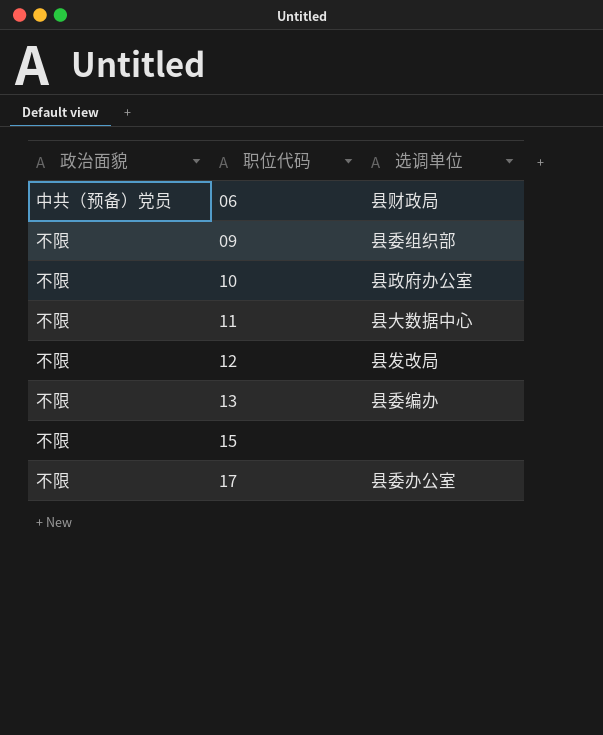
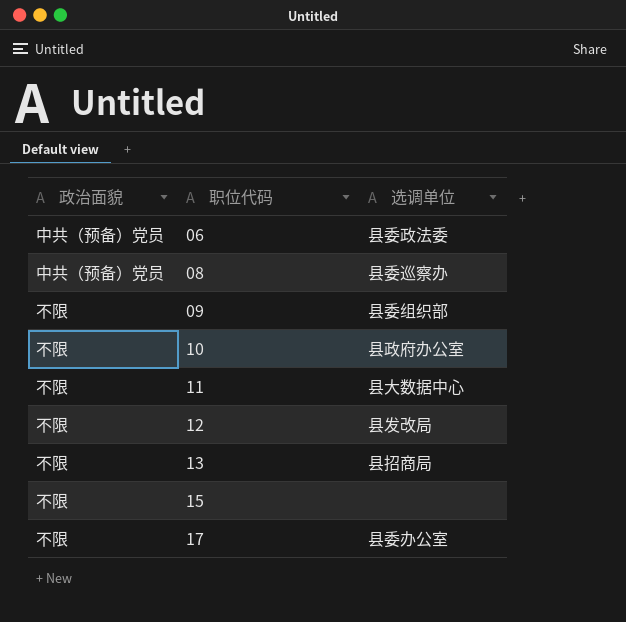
06 | 选调单位: 县财政局 -> 县委政法委
row 08: none -> 中共（预备）党员 | 县委巡察办
13 | 选调单位: 县委编办 -> 县招商局

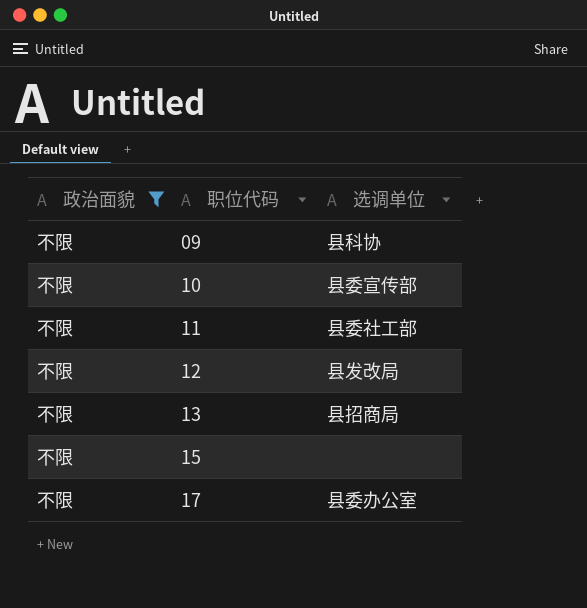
filter: none -> 政治面貌 = 不限
09 | 选调单位: 县委组织部 -> 县科协
10 | 选调单位: 县政府办公室 -> 县委宣传部
11 | 选调单位: 县大数据中心 -> 县委社工部

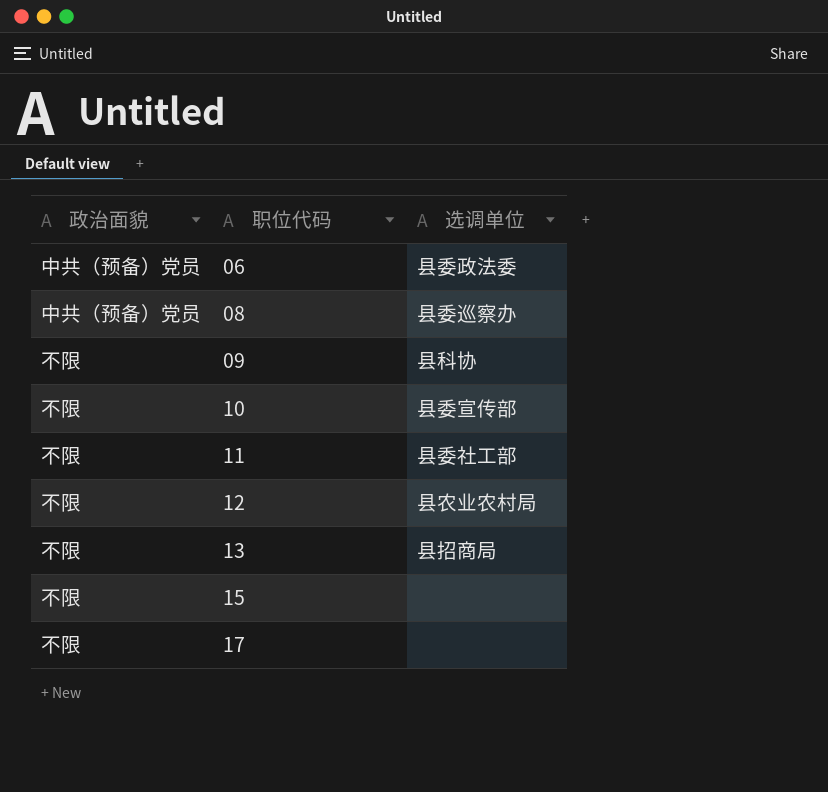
filter: 政治面貌 = 不限 -> none
12 | 选调单位: 县发改局 -> 县农业农村局
17 | 选调单位: 县委办公室 -> none

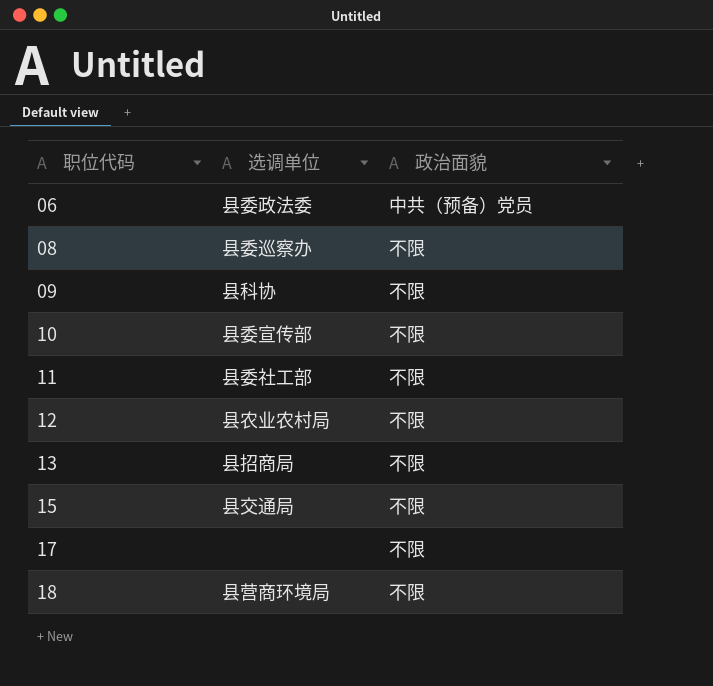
column 政治面貌 | position: 1 -> 3
08 | 政治面貌: 中共（预备）党员 -> 不限
15 | 选调单位: none -> 县交通局
row 18: none -> 县营商环境局 | 不限

